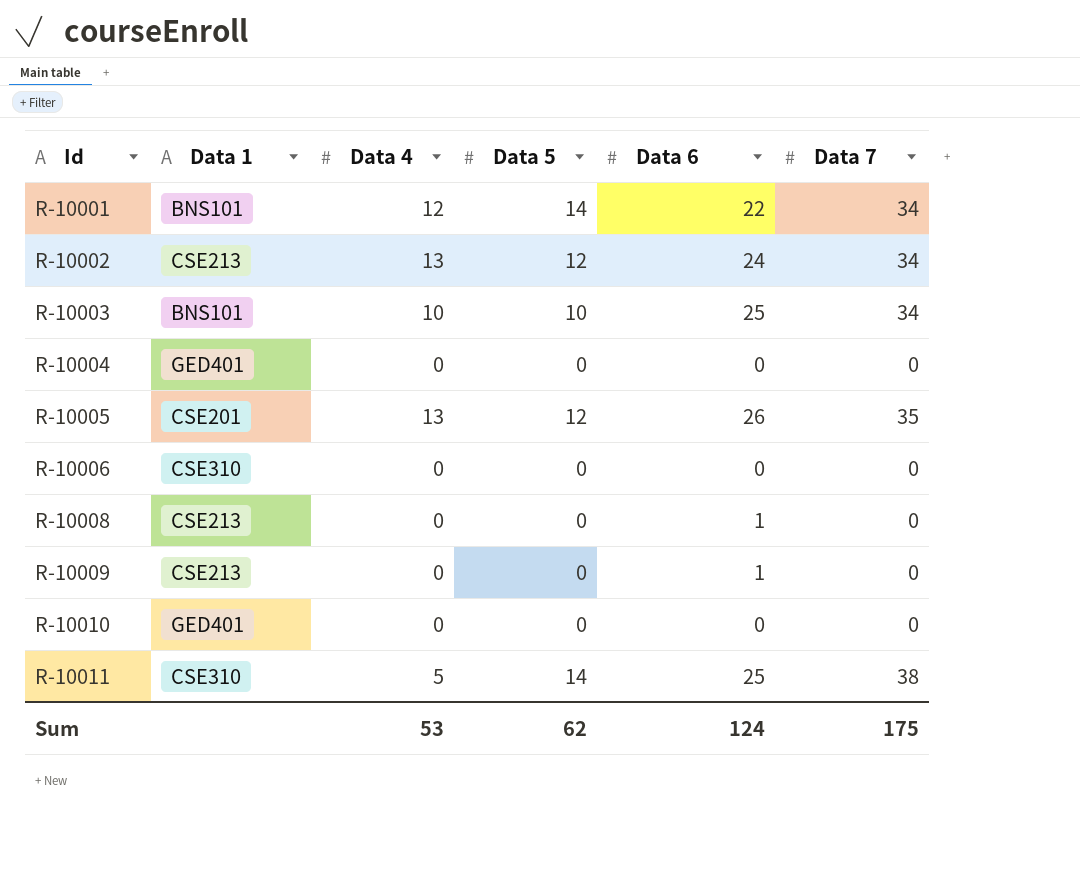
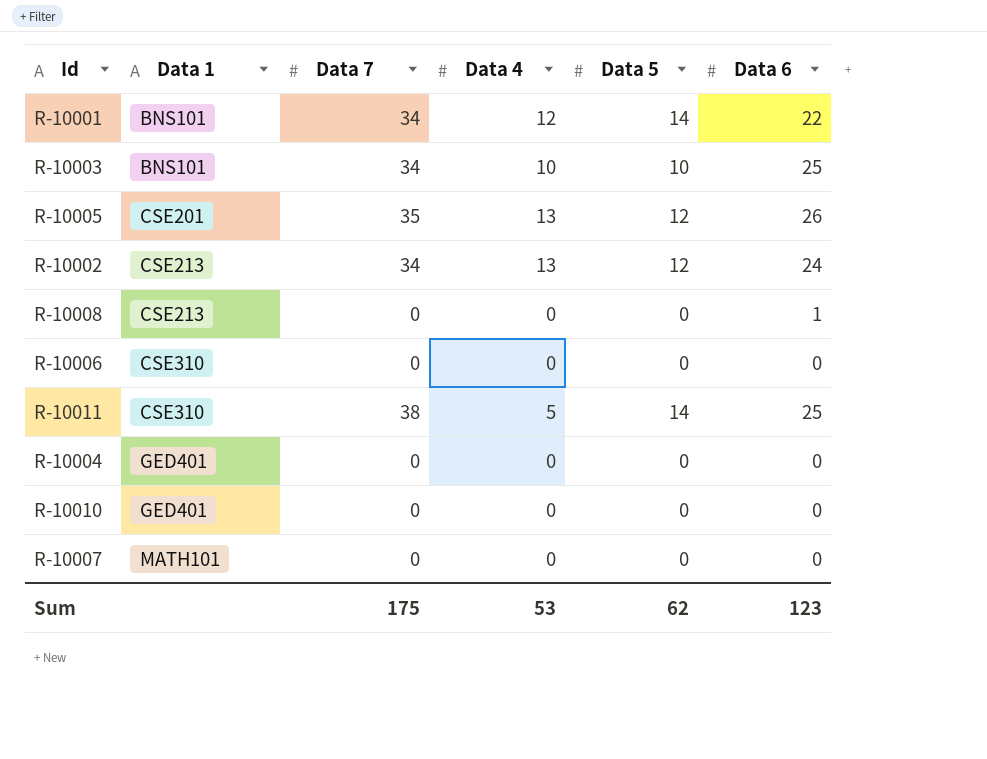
row order: Id ascending -> Data 1 ascending
column Data 7 | position: 6 -> 3
row R-10009: CSE213 | 0 | 0 | 1 | 0 -> none
row R-10007: none -> MATH101 | 0 | 0 | 0 | 0
Sum | Data 6: 124 -> 123

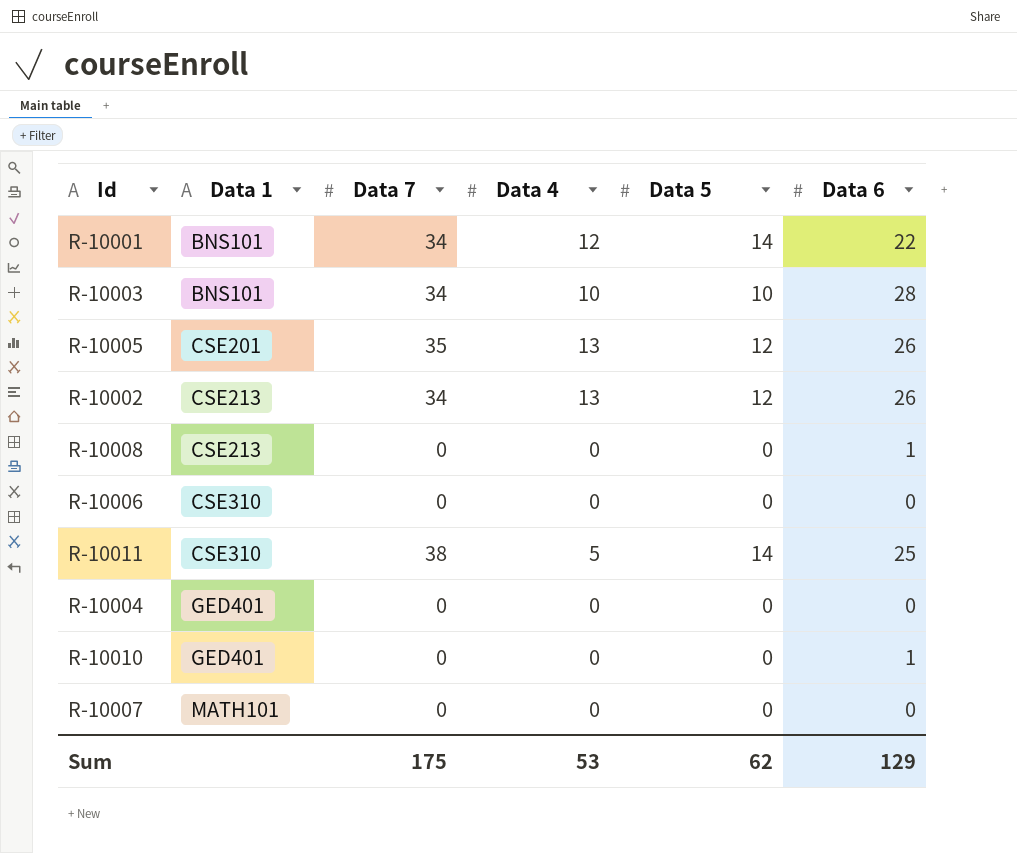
R-10003 | Data 6: 25 -> 28
R-10002 | Data 6: 24 -> 26
R-10010 | Data 6: 0 -> 1
Sum | Data 6: 123 -> 129

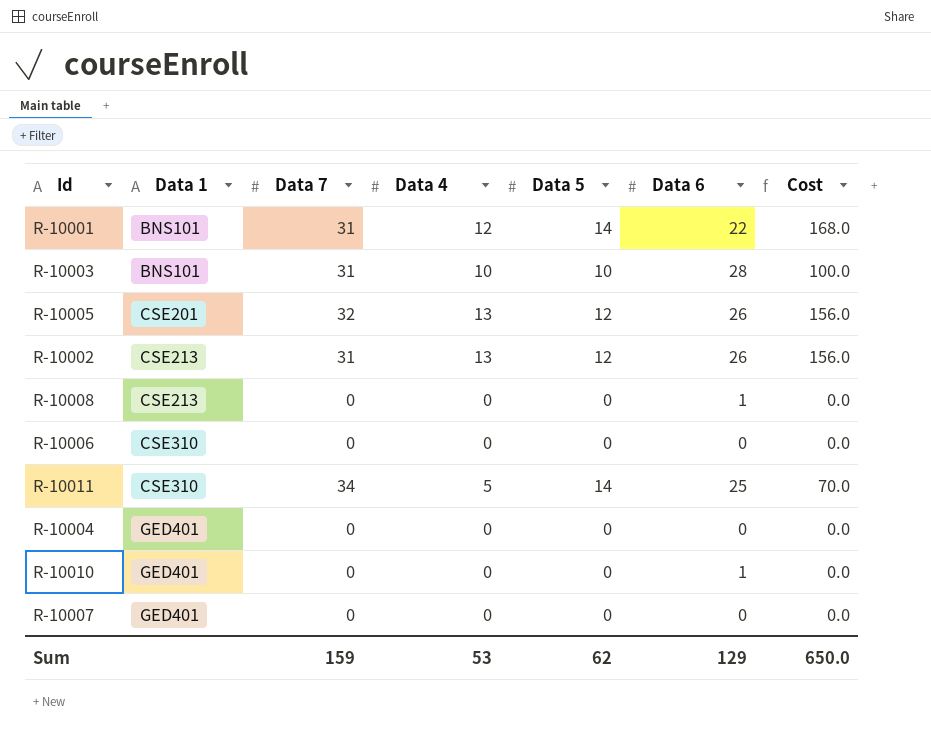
column Cost | formula: none -> [Data 4] * [Data 5]
R-10001 | Data 7: 34 -> 31
R-10003 | Data 7: 34 -> 31
R-10005 | Data 7: 35 -> 32
R-10002 | Data 7: 34 -> 31
R-10011 | Data 7: 38 -> 34
R-10007 | Data 1: MATH101 -> GED401
Sum | Data 7: 175 -> 159

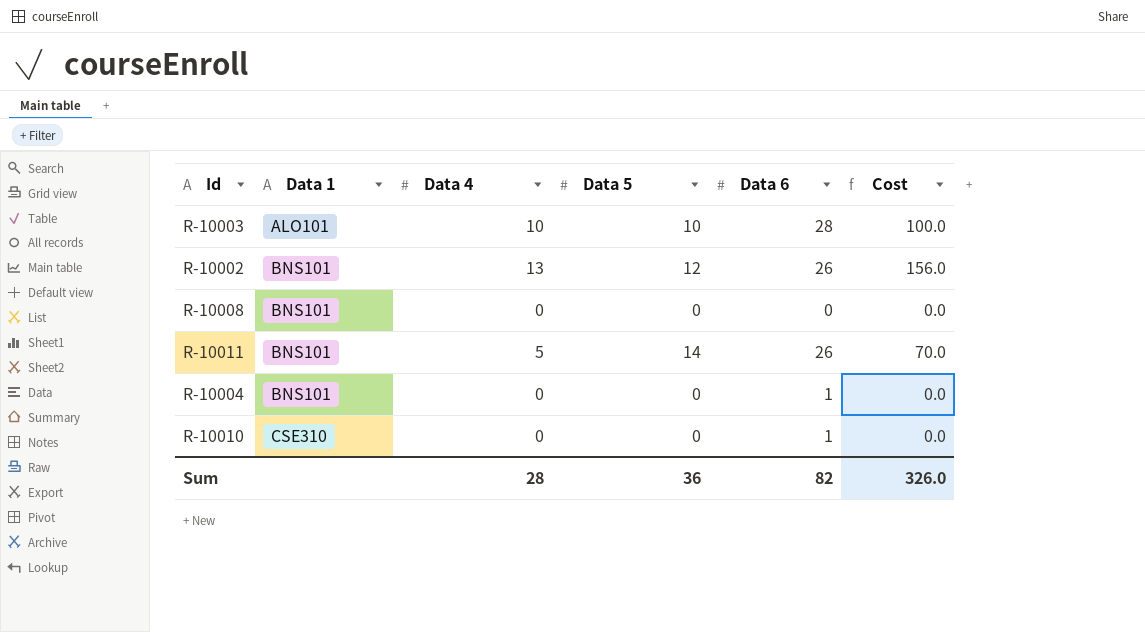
column Data 7 | position: 3 -> none
row R-10001: BNS101 | 31 | 12 | 14 | 22 | 168.0 -> none
row R-10005: CSE201 | 32 | 13 | 12 | 26 | 156.0 -> none
row R-10006: CSE310 | 0 | 0 | 0 | 0 | 0.0 -> none
row R-10007: GED401 | 0 | 0 | 0 | 0 | 0.0 -> none
R-10003 | Data 1: BNS101 -> ALO101
R-10002 | Data 1: CSE213 -> BNS101
R-10008 | Data 1: CSE213 -> BNS101
R-10008 | Data 6: 1 -> 0
R-10011 | Data 1: CSE310 -> BNS101
R-10011 | Data 6: 25 -> 26
R-10004 | Data 1: GED401 -> BNS101
R-10004 | Data 6: 0 -> 1
R-10010 | Data 1: GED401 -> CSE310
Sum | Data 4: 53 -> 28
Sum | Data 5: 62 -> 36
Sum | Data 6: 129 -> 82
Sum | Cost: 650.0 -> 326.0

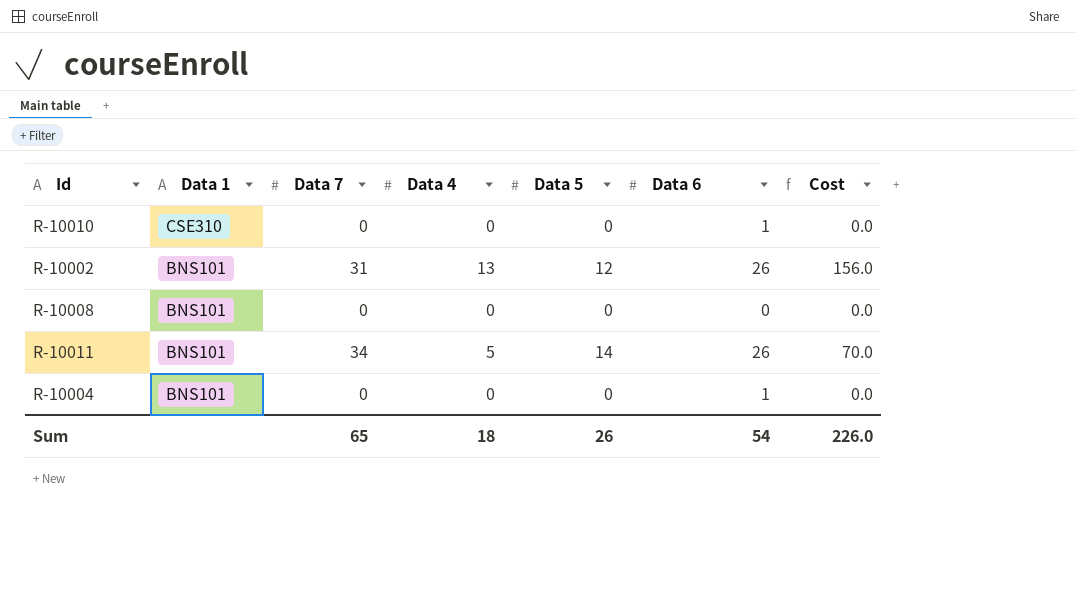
row order: Data 1 ascending -> Data 1 descending
column Data 7 | position: none -> 3
row R-10003: ALO101 | 10 | 10 | 28 | 100.0 -> none
Sum | Data 4: 28 -> 18
Sum | Data 5: 36 -> 26
Sum | Data 6: 82 -> 54
Sum | Cost: 326.0 -> 226.0

